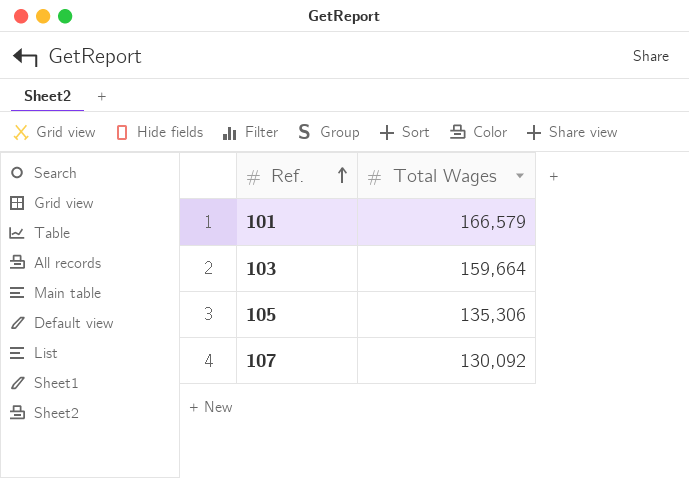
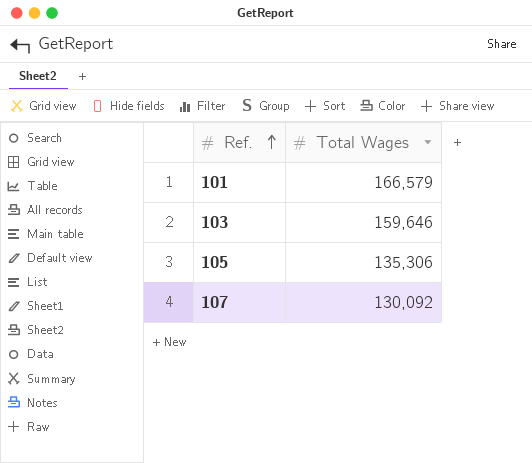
103 | Total Wages: 159,664 -> 159,646

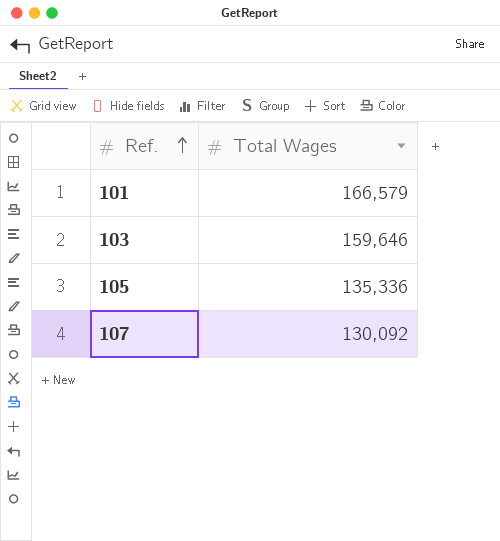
105 | Total Wages: 135,306 -> 135,336

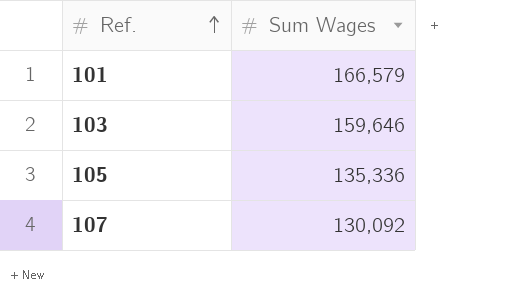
column name: Total Wages -> Sum Wages

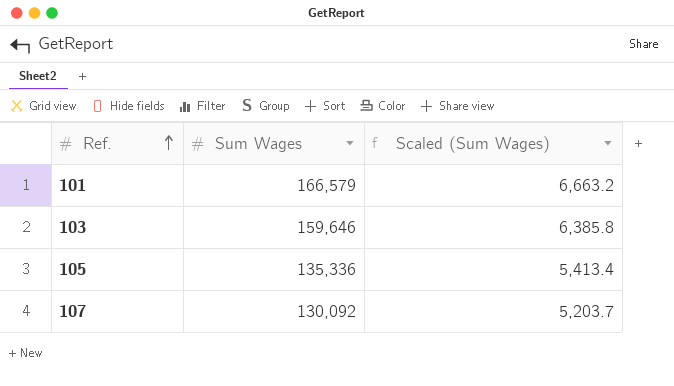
column Scaled (Sum Wages) | formula: none -> [Sum Wages] * 0.04

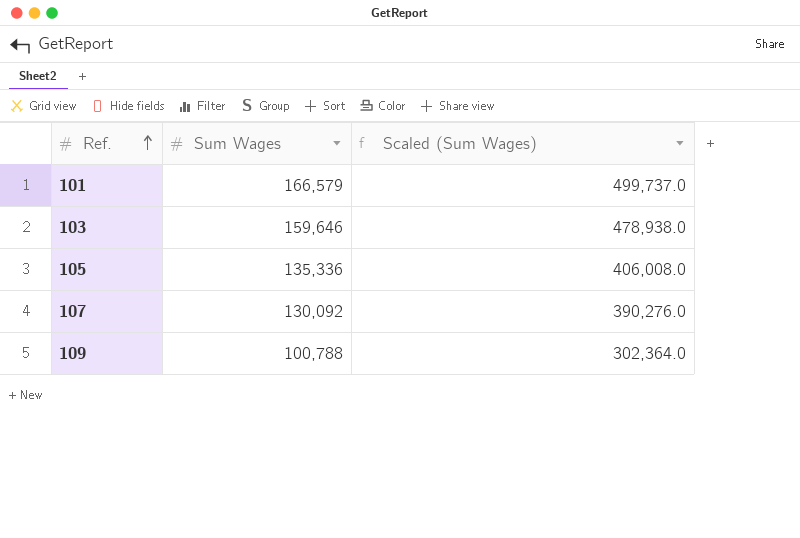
column Scaled (Sum Wages) | formula: [Sum Wages] * 0.04 -> [Sum Wages] * 3
row 109: none -> 100,788 | 302,364.0

